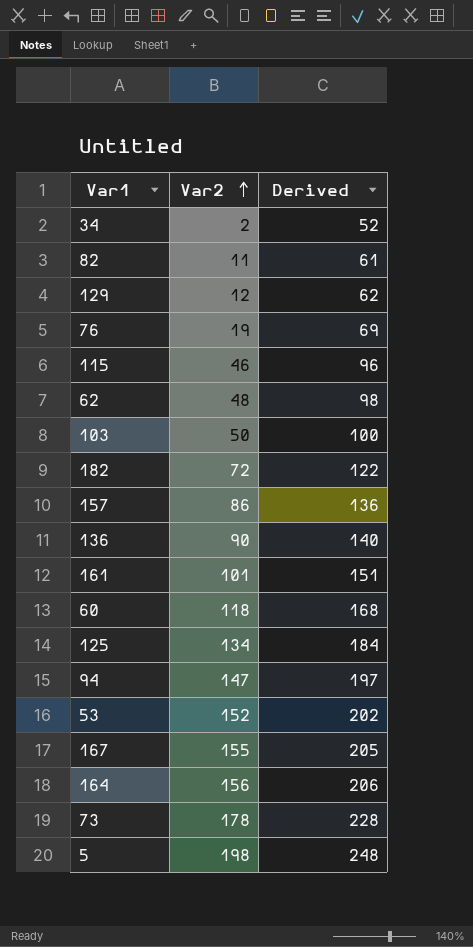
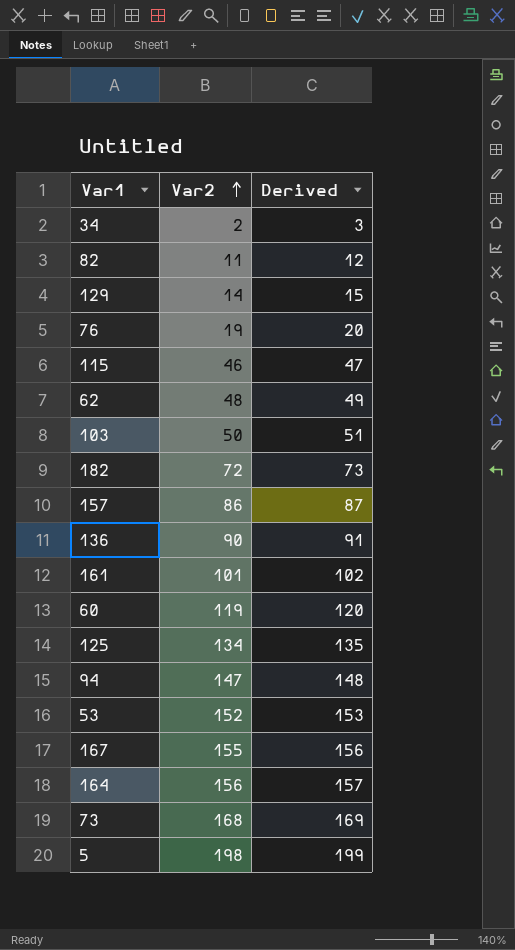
column Derived | formula: [Var2] + 50 -> [Var2] + 1
129 | Var2: 12 -> 14
60 | Var2: 118 -> 119
73 | Var2: 178 -> 168

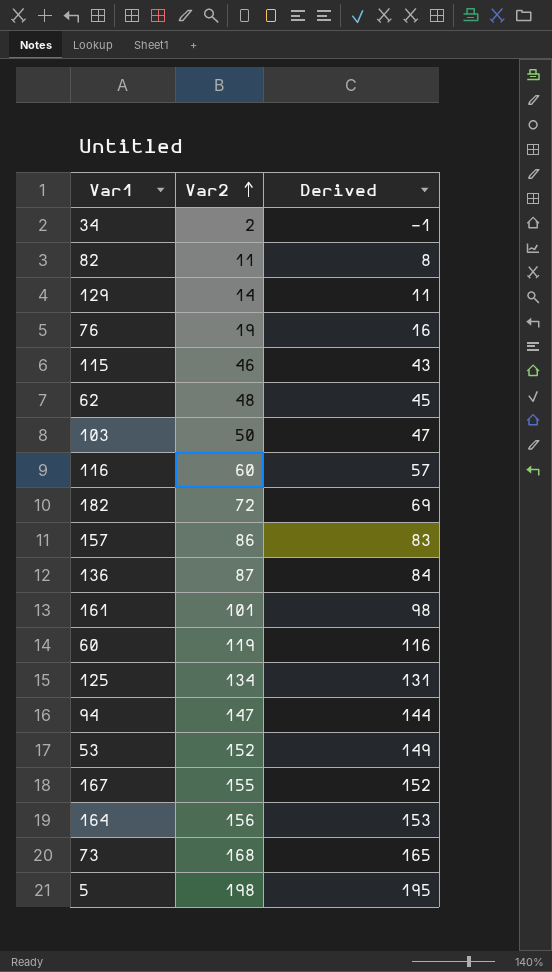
column Derived | formula: [Var2] + 1 -> [Var2] - 3
row 116: none -> 60 | 57
136 | Var2: 90 -> 87

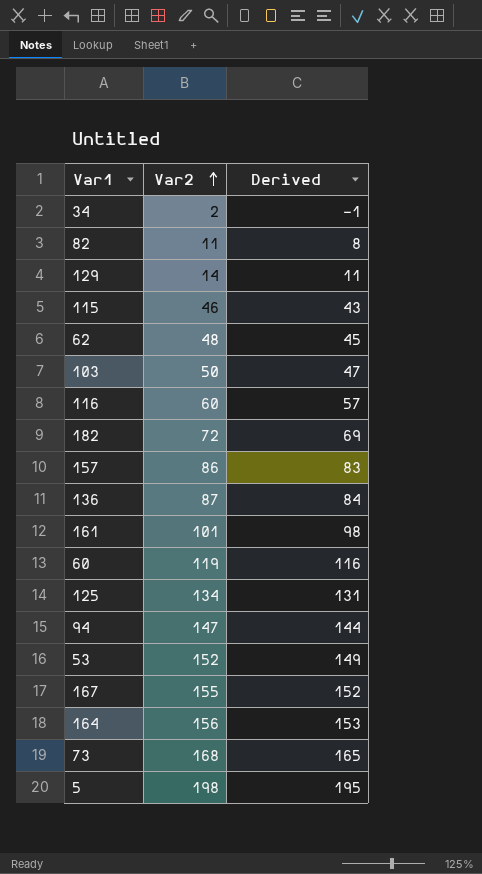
row 76: 19 | 16 -> none

